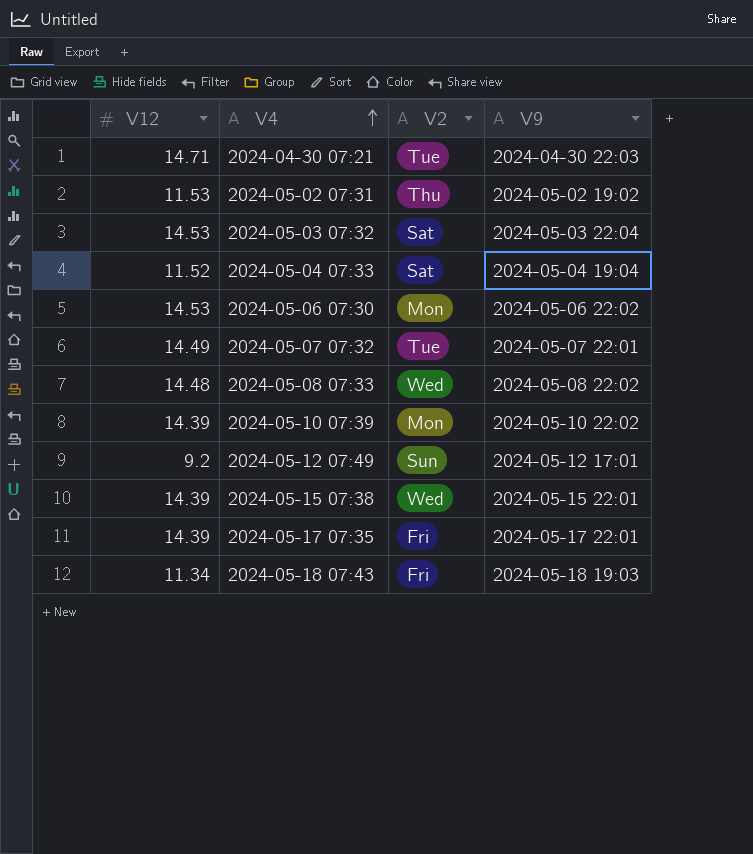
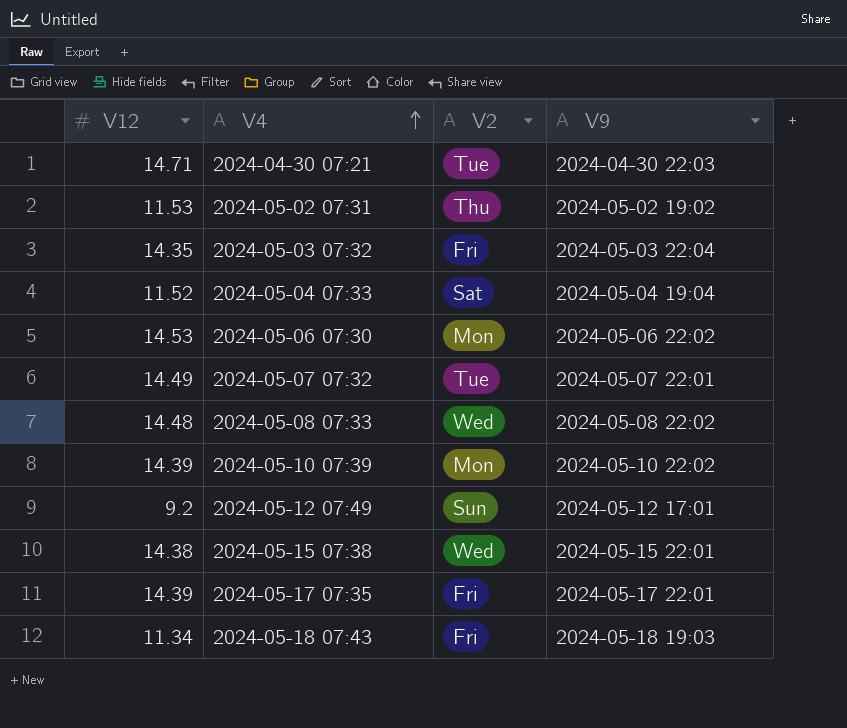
2024-05-03 07:32 | V12: 14.53 -> 14.35
2024-05-03 07:32 | V2: Sat -> Fri
2024-05-15 07:38 | V12: 14.39 -> 14.38

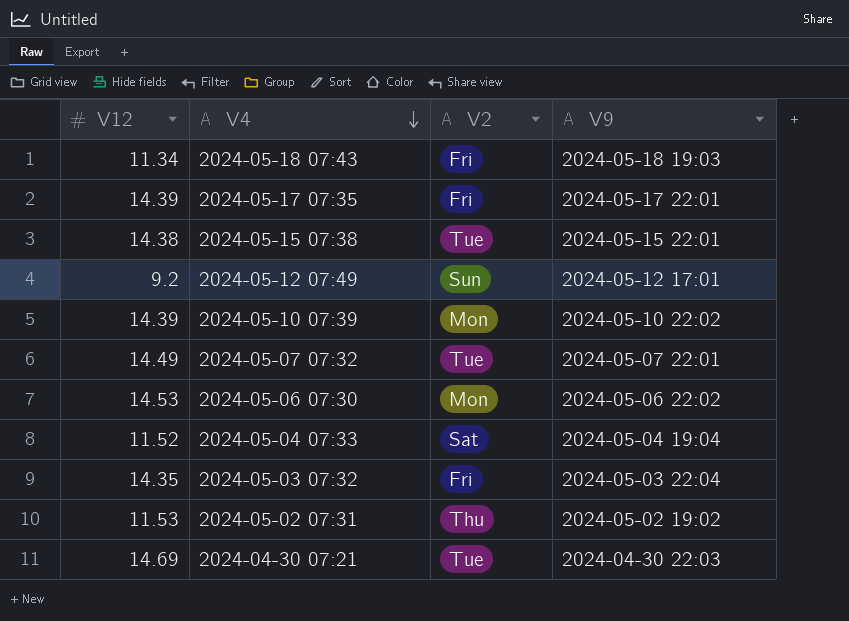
row order: V4 ascending -> V4 descending
row 2024-05-08 07:33: 14.48 | Wed | 2024-05-08 22:02 -> none
2024-05-15 07:38 | V2: Wed -> Tue
2024-04-30 07:21 | V12: 14.71 -> 14.69

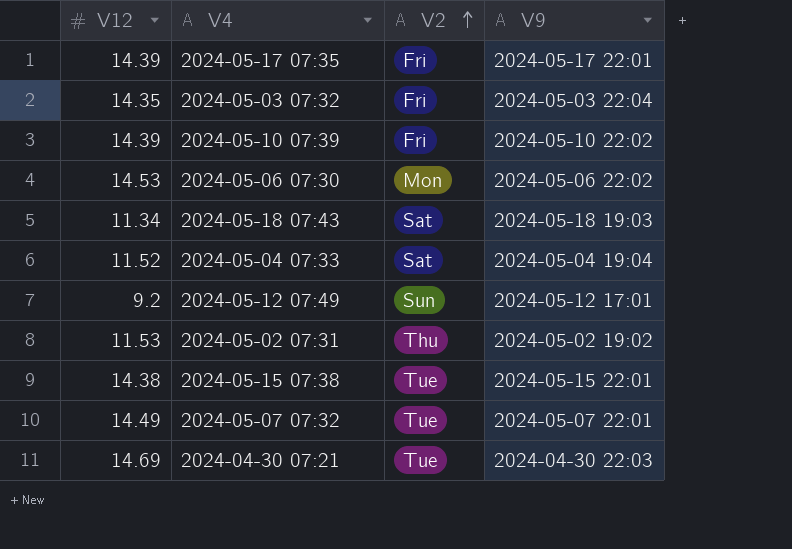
row order: V4 descending -> V2 ascending
2024-05-10 07:39 | V2: Mon -> Fri
2024-05-18 07:43 | V2: Fri -> Sat

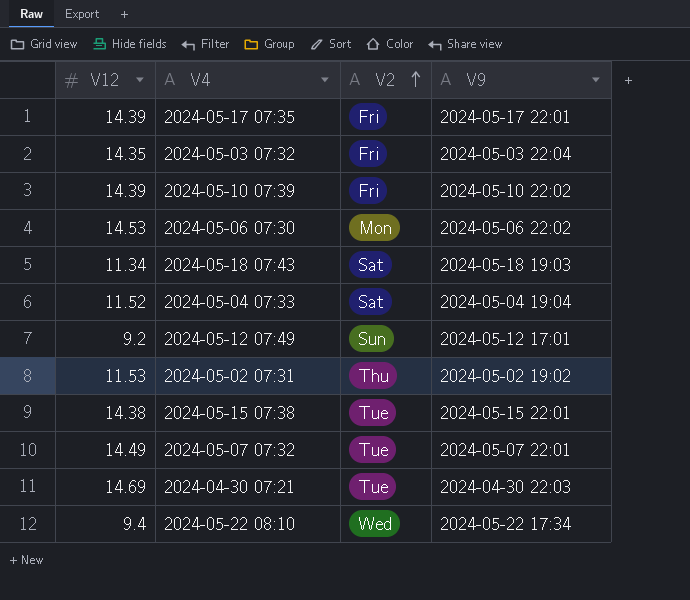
row 2024-05-22 08:10: none -> 9.4 | Wed | 2024-05-22 17:34

